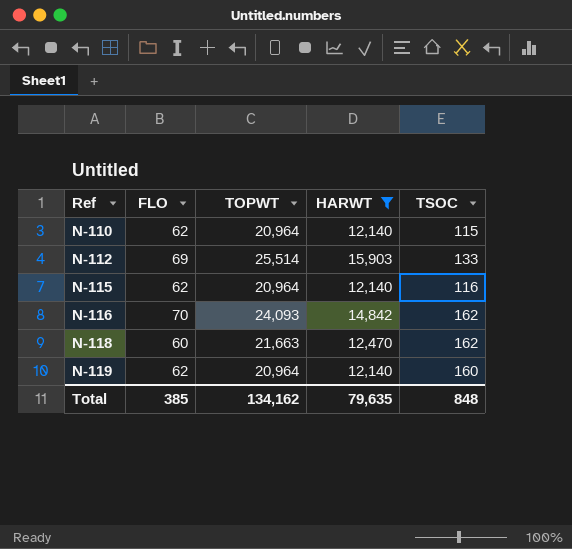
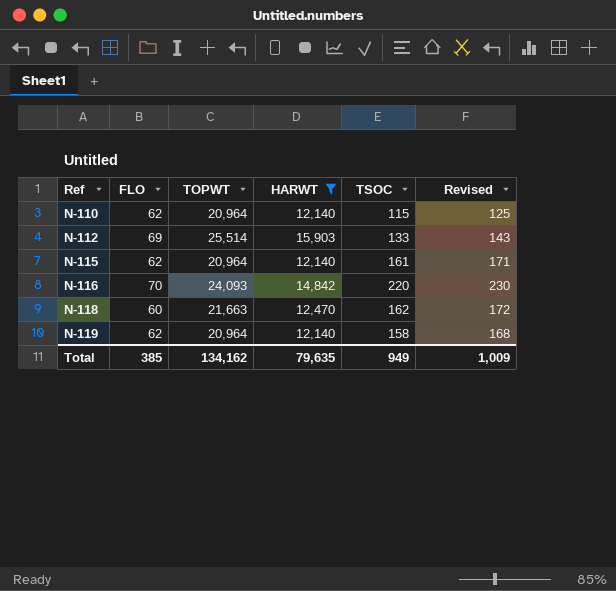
column Revised | formula: none -> [TSOC] + 10
N-115 | TSOC: 116 -> 161
N-116 | TSOC: 162 -> 220
N-119 | TSOC: 160 -> 158
Total | TSOC: 848 -> 949

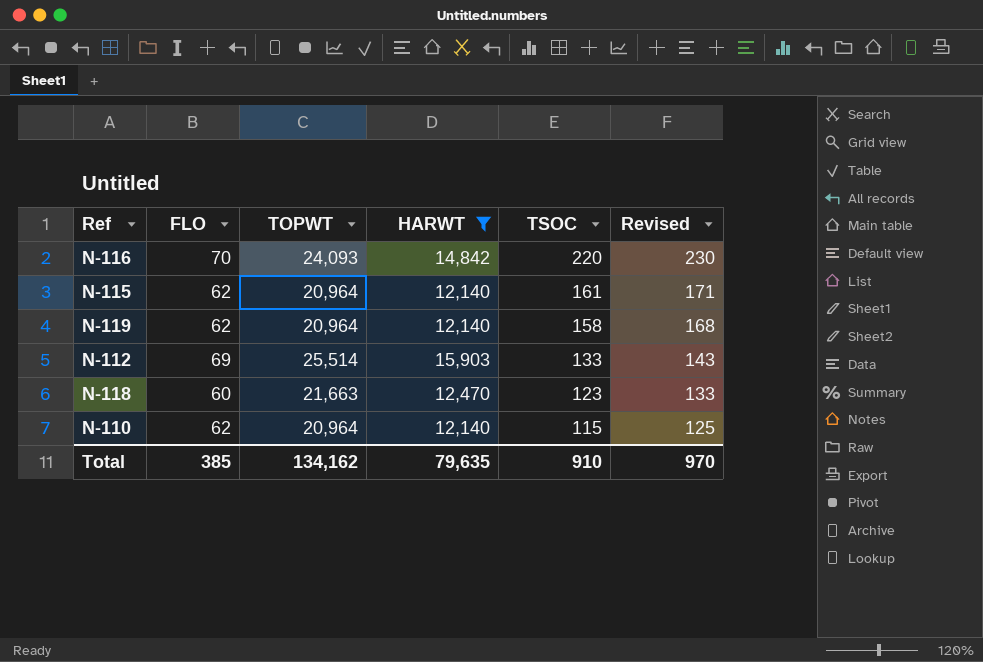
row order: Ref ascending -> TSOC descending
N-118 | TSOC: 162 -> 123
N-118 | Revised: 172 -> 133
Total | TSOC: 949 -> 910
Total | Revised: 1,009 -> 970

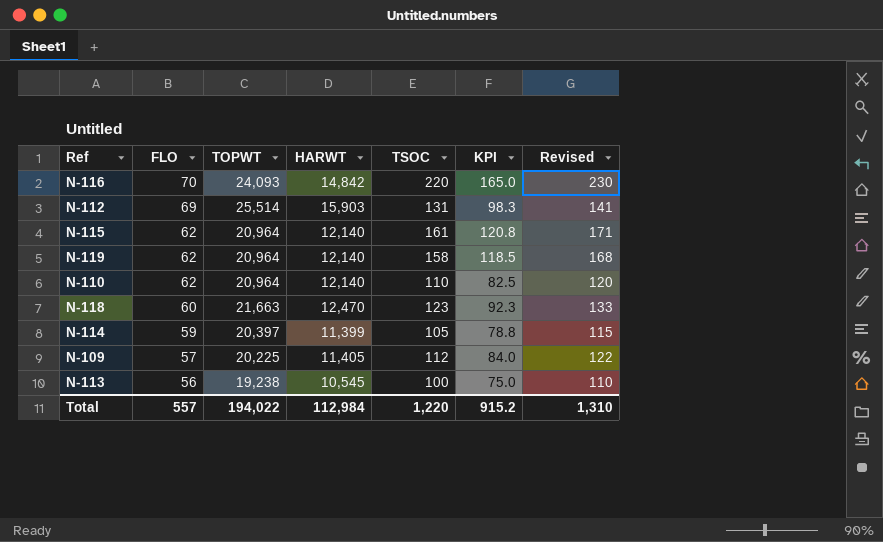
filter: HARWT >= 12,140 -> none
row order: TSOC descending -> FLO descending
column KPI | formula: none -> [TSOC] * 0.75
N-112 | TSOC: 133 -> 131
N-112 | Revised: 143 -> 141
N-110 | TSOC: 115 -> 110
N-110 | Revised: 125 -> 120
Total | FLO: 385 -> 557
Total | TOPWT: 134,162 -> 194,022
Total | HARWT: 79,635 -> 112,984
Total | TSOC: 910 -> 1,220
Total | Revised: 970 -> 1,310

